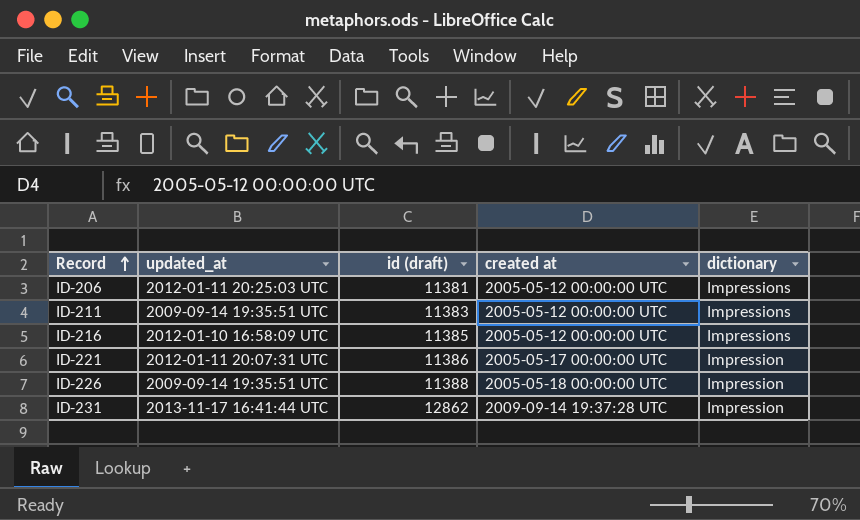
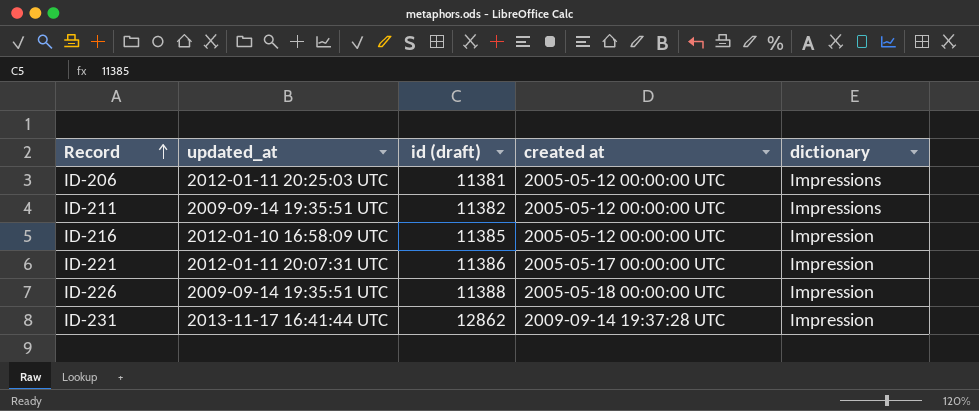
ID-211 | id (draft): 11383 -> 11382
ID-216 | dictionary: Impressions -> Impression

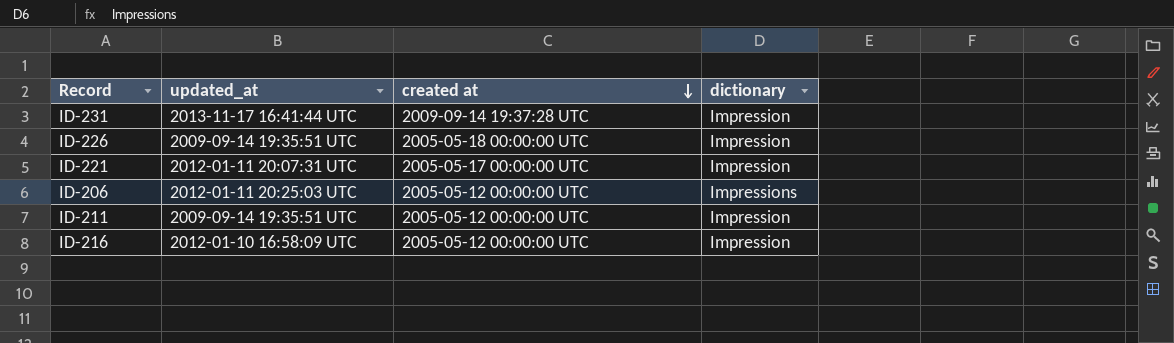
row order: Record ascending -> created at descending
column id (draft) | position: 3 -> none
ID-211 | dictionary: Impressions -> Impression

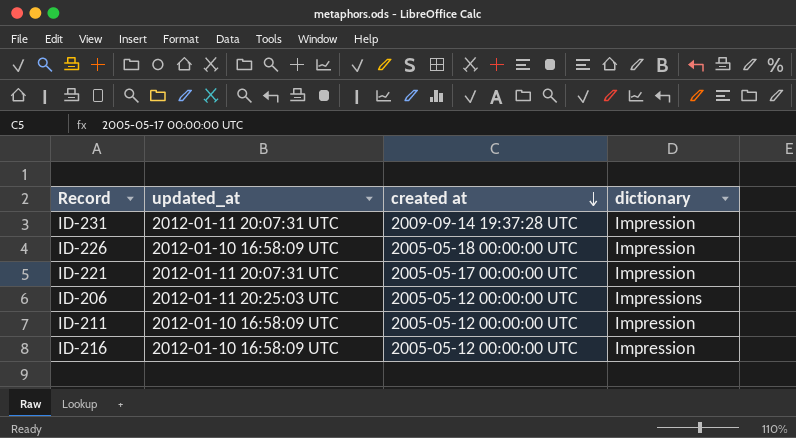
ID-231 | updated_at: 2013-11-17 16:41:44 UTC -> 2012-01-11 20:07:31 UTC
ID-226 | updated_at: 2009-09-14 19:35:51 UTC -> 2012-01-10 16:58:09 UTC
ID-211 | updated_at: 2009-09-14 19:35:51 UTC -> 2012-01-10 16:58:09 UTC

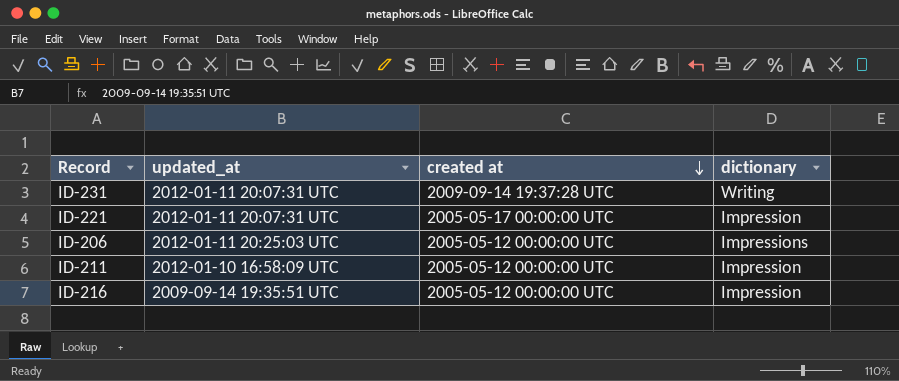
row ID-226: 2012-01-10 16:58:09 UTC | 2005-05-18 00:00:00 UTC | Impression -> none
ID-231 | dictionary: Impression -> Writing
ID-216 | updated_at: 2012-01-10 16:58:09 UTC -> 2009-09-14 19:35:51 UTC

